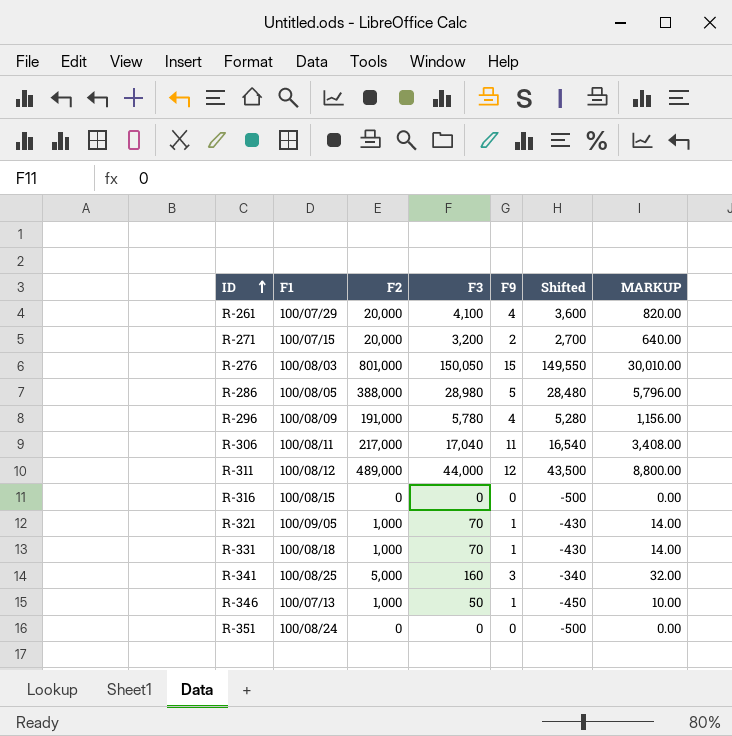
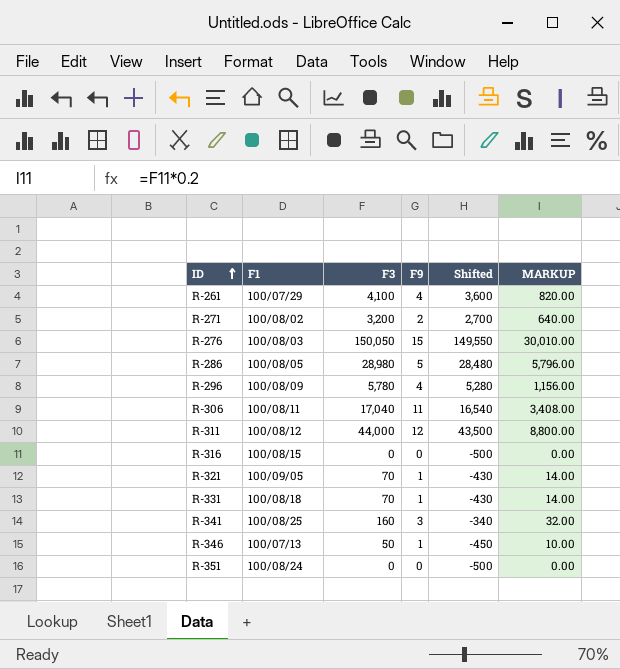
column F2 | position: 3 -> none
R-271 | F1: 100/07/15 -> 100/08/02

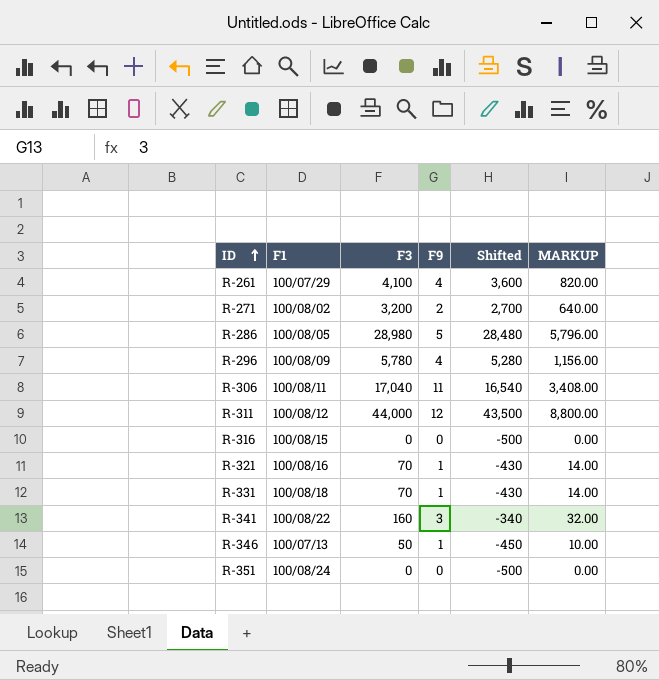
row R-276: 100/08/03 | 150,050 | 15 | 149,550 | 30,010.00 -> none
R-321 | F1: 100/09/05 -> 100/08/16
R-341 | F1: 100/08/25 -> 100/08/22

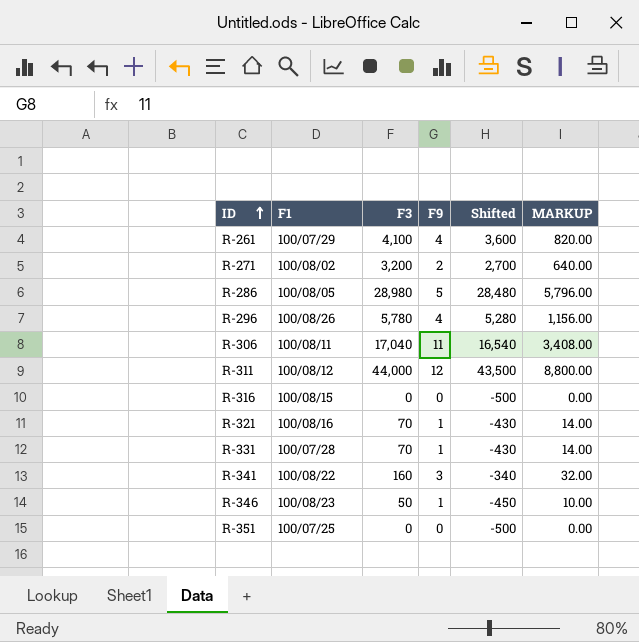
R-296 | F1: 100/08/09 -> 100/08/26
R-331 | F1: 100/08/18 -> 100/07/28
R-346 | F1: 100/07/13 -> 100/08/23
R-351 | F1: 100/08/24 -> 100/07/25

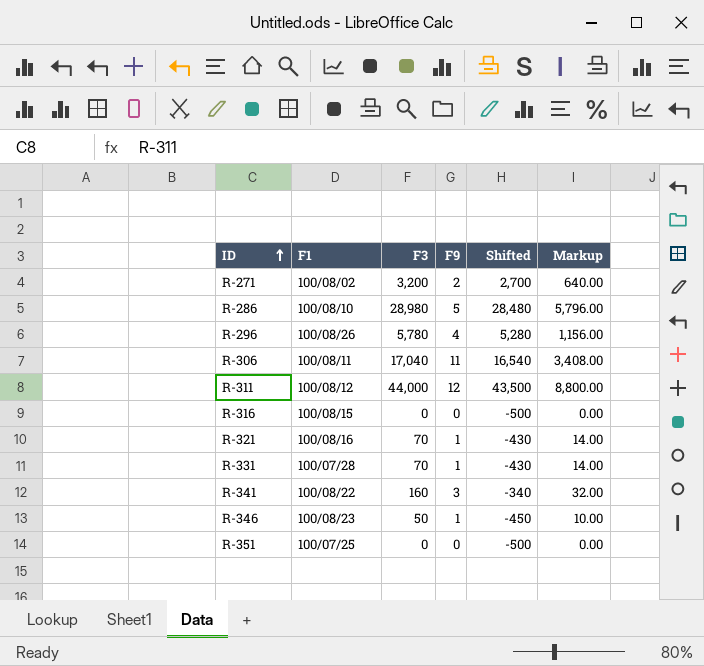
column name: MARKUP -> Markup
row R-261: 100/07/29 | 4,100 | 4 | 3,600 | 820.00 -> none
R-286 | F1: 100/08/05 -> 100/08/10

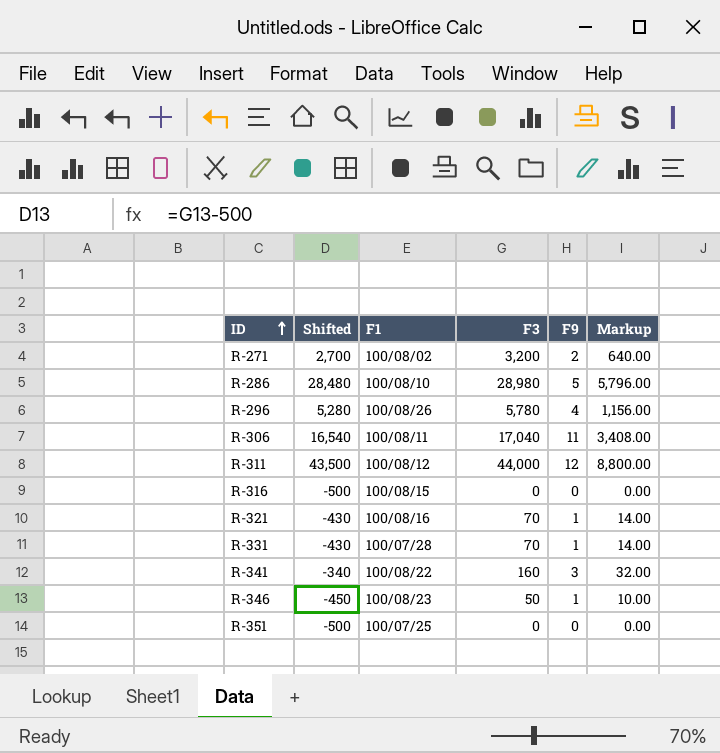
column Shifted | position: 5 -> 2

